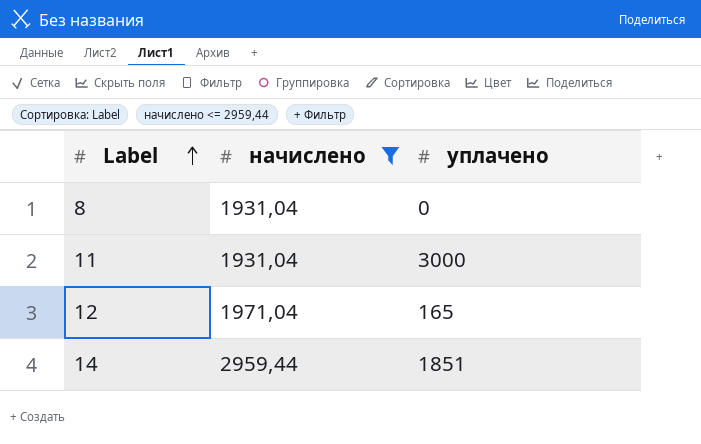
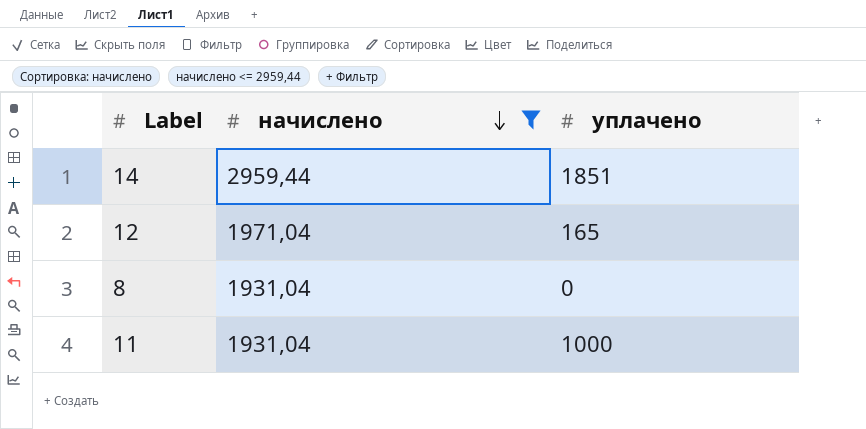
row order: Label ascending -> начислено descending
11 | уплачено: 3000 -> 1000

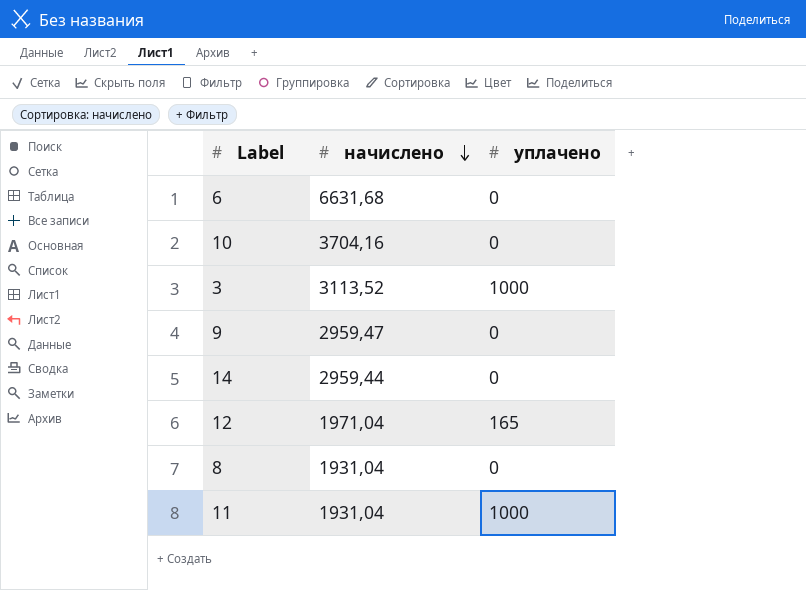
filter: начислено <= 2959,44 -> none
14 | уплачено: 1851 -> 0

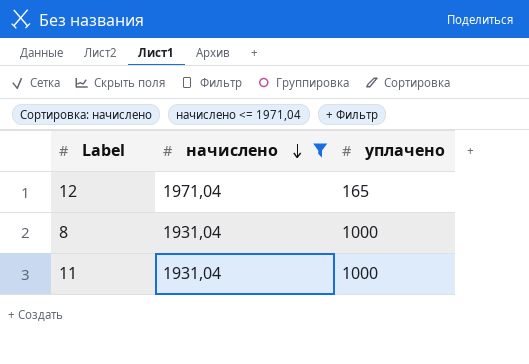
filter: none -> начислено <= 1971,04
8 | уплачено: 0 -> 1000

